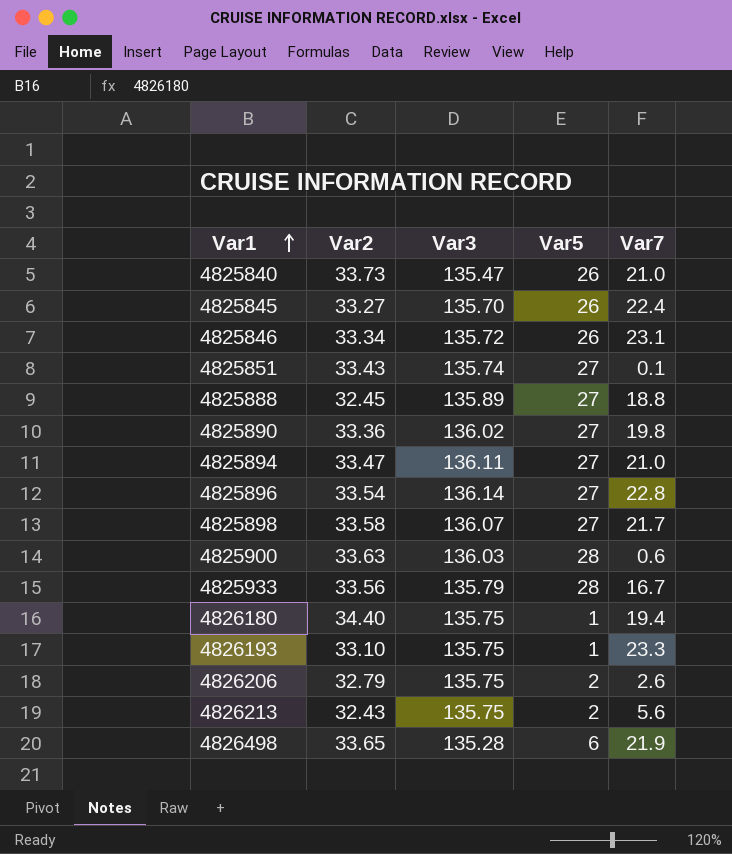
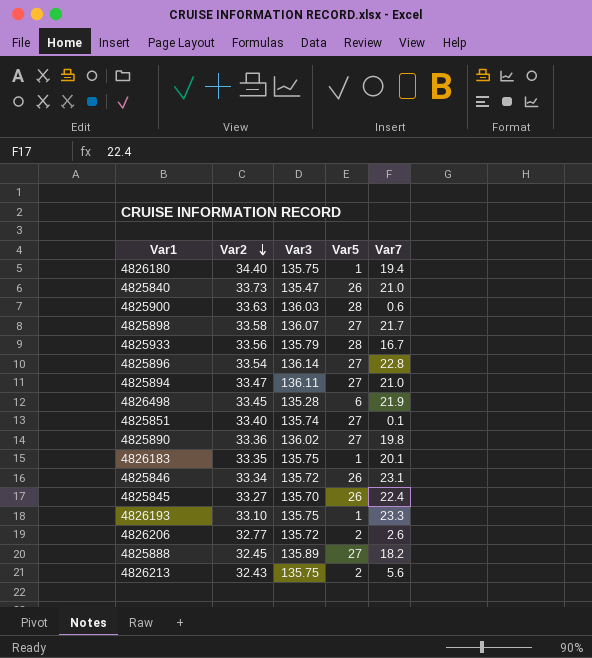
row order: Var1 ascending -> Var2 descending
4826498 | Var2: 33.65 -> 33.45
4825851 | Var2: 33.43 -> 33.40
row 4826183: none -> 33.35 | 135.75 | 1 | 20.1
4826206 | Var2: 32.79 -> 32.77
4826206 | Var3: 135.75 -> 135.72
4825888 | Var7: 18.8 -> 18.2

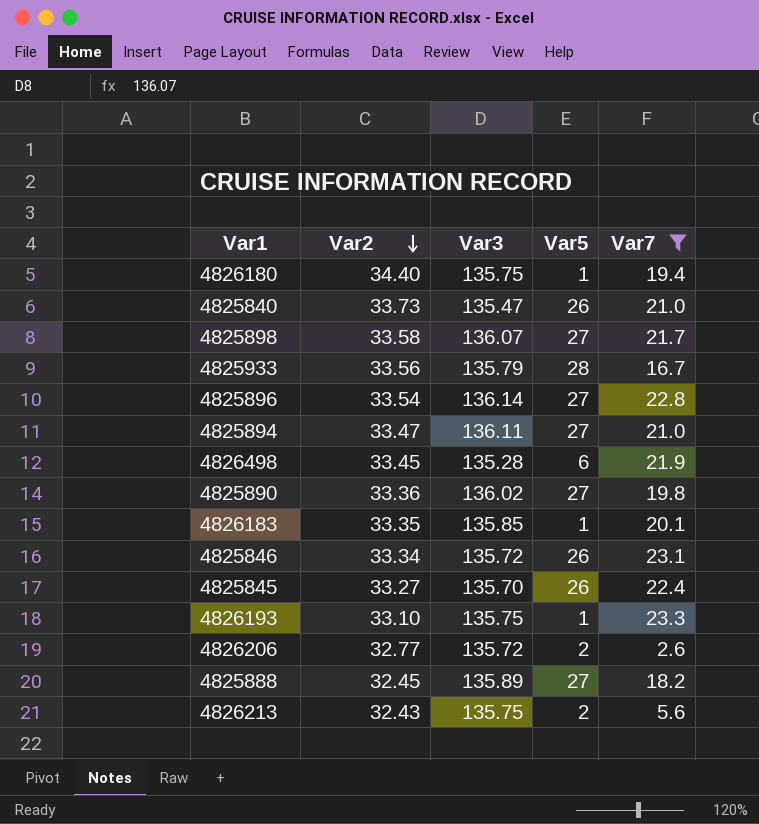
filter: none -> Var7 >= 2.6
4826183 | Var3: 135.75 -> 135.85

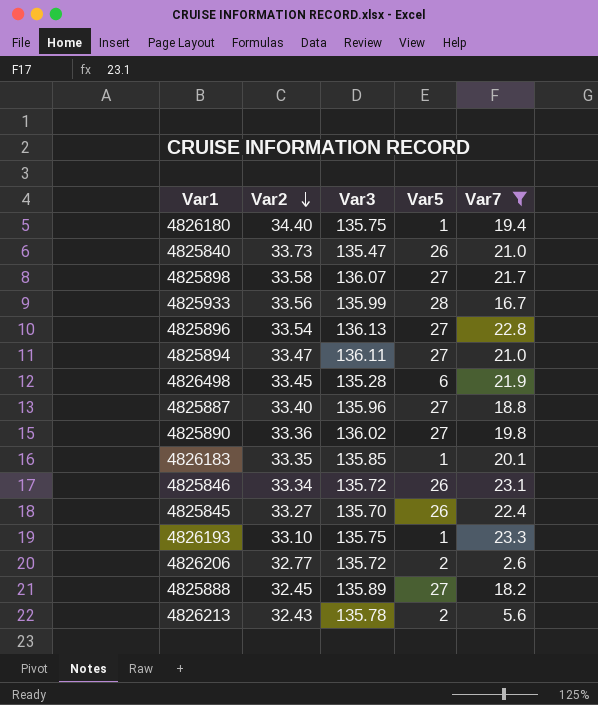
4825933 | Var3: 135.79 -> 135.99
4825896 | Var3: 136.14 -> 136.13
row 4825887: none -> 33.40 | 135.96 | 27 | 18.8
4826213 | Var3: 135.75 -> 135.78

